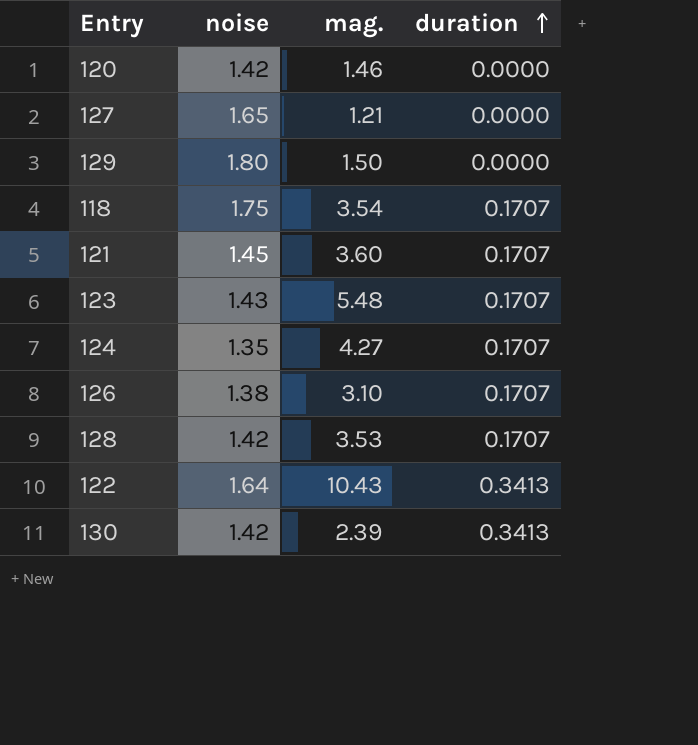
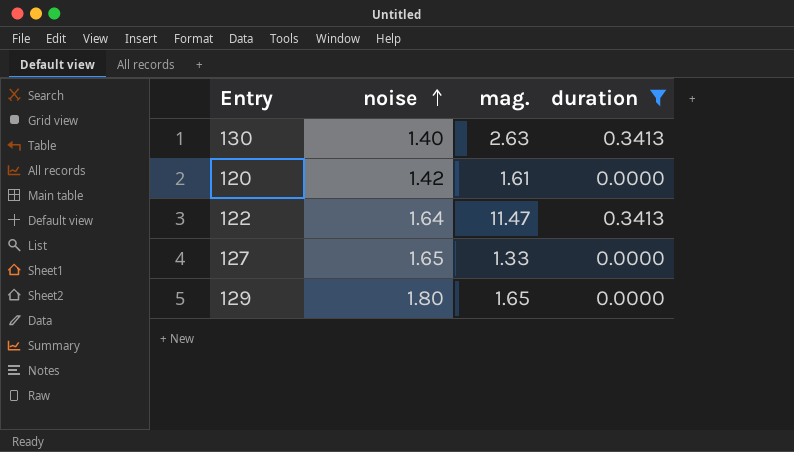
filter: none -> duration != 0.1707
row order: duration ascending -> noise ascending
130 | noise: 1.42 -> 1.40
130 | mag.: 2.39 -> 2.63
120 | mag.: 1.46 -> 1.61
122 | mag.: 10.43 -> 11.47
127 | mag.: 1.21 -> 1.33
129 | mag.: 1.50 -> 1.65

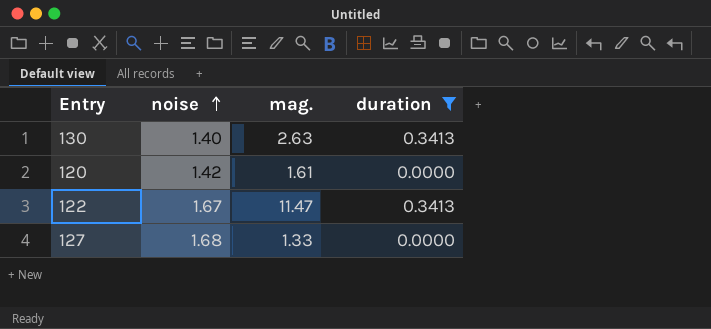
row 129: 1.80 | 1.65 | 0.0000 -> none
122 | noise: 1.64 -> 1.67
127 | noise: 1.65 -> 1.68

